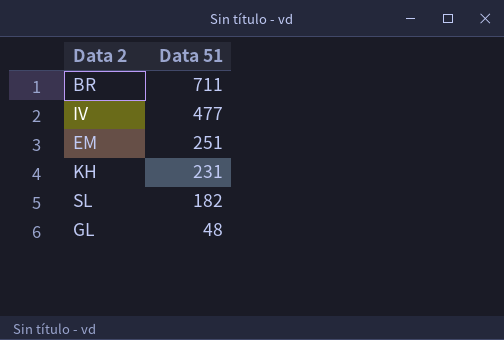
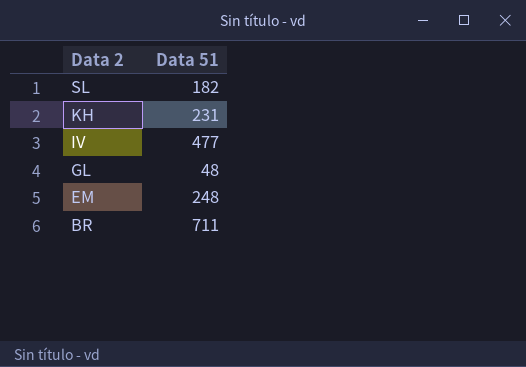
row order: Data 51 descending -> Data 2 descending
EM | Data 51: 251 -> 248

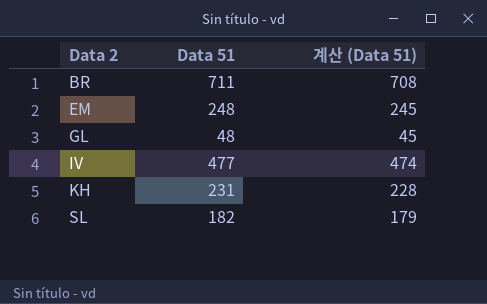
row order: Data 2 descending -> Data 2 ascending
column 계산 (Data 51) | formula: none -> [Data 51] - 3

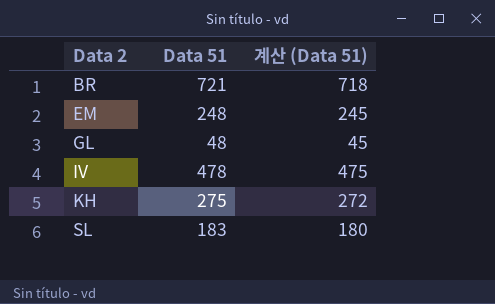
BR | Data 51: 711 -> 721
BR | 계산 (Data 51): 708 -> 718
IV | Data 51: 477 -> 478
IV | 계산 (Data 51): 474 -> 475
KH | Data 51: 231 -> 275
KH | 계산 (Data 51): 228 -> 272
SL | Data 51: 182 -> 183
SL | 계산 (Data 51): 179 -> 180

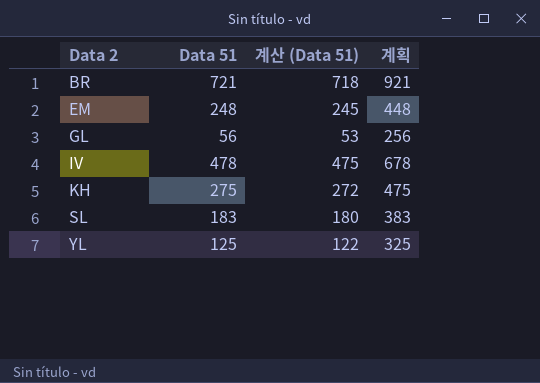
column 계획 | formula: none -> [Data 51] + 200
GL | Data 51: 48 -> 56
GL | 계산 (Data 51): 45 -> 53
row YL: none -> 125 | 122 | 325

